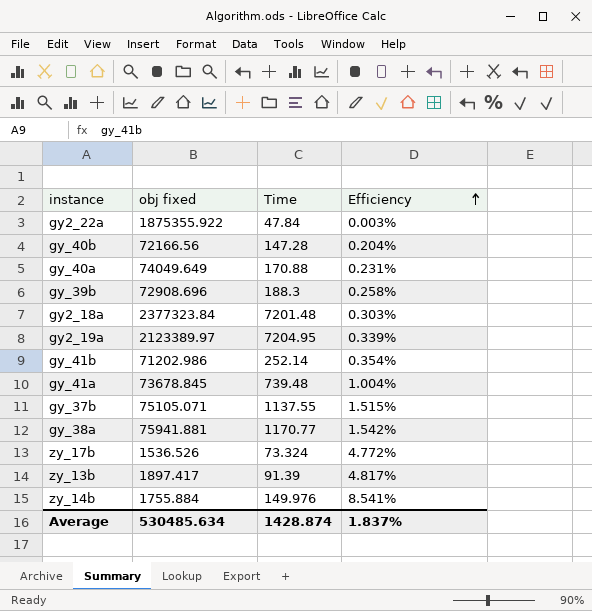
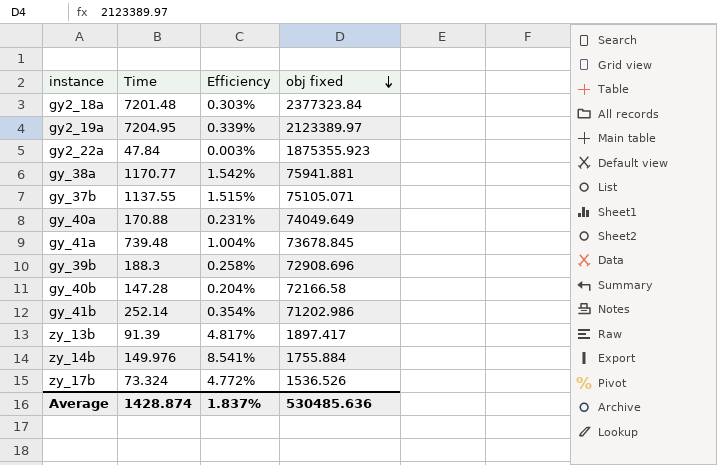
row order: Efficiency ascending -> obj fixed descending
column obj fixed | position: 2 -> 4
gy2_22a | obj fixed: 1875355.922 -> 1875355.923
gy_40b | obj fixed: 72166.56 -> 72166.58
Average | obj fixed: 530485.634 -> 530485.636

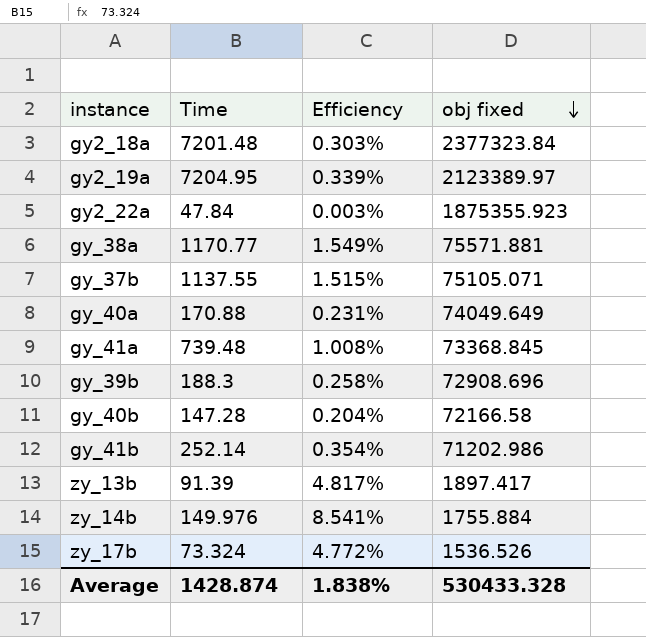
gy_38a | Efficiency: 1.542% -> 1.549%
gy_38a | obj fixed: 75941.881 -> 75571.881
gy_41a | Efficiency: 1.004% -> 1.008%
gy_41a | obj fixed: 73678.845 -> 73368.845
Average | Efficiency: 1.837% -> 1.838%
Average | obj fixed: 530485.636 -> 530433.328

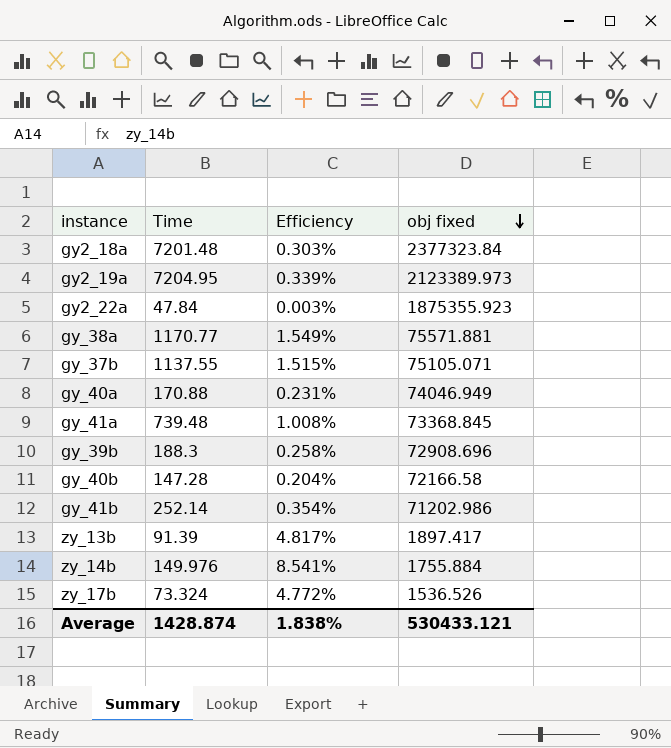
gy2_19a | obj fixed: 2123389.97 -> 2123389.973
gy_40a | obj fixed: 74049.649 -> 74046.949
Average | obj fixed: 530433.328 -> 530433.121

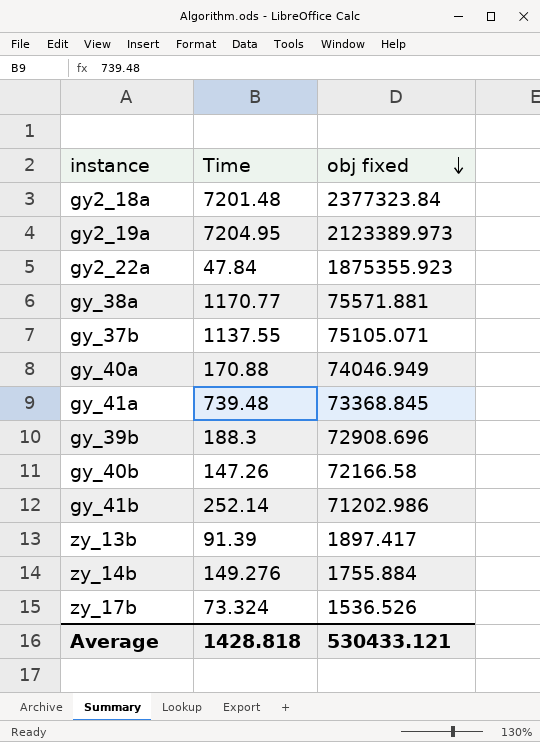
column Efficiency | formula: [Time] / [obj fixed] -> none
gy_40b | Time: 147.28 -> 147.26
zy_14b | Time: 149.976 -> 149.276
Average | Time: 1428.874 -> 1428.818

